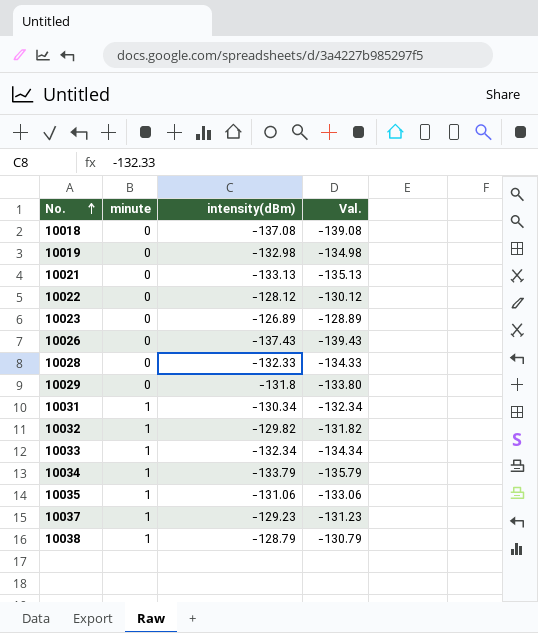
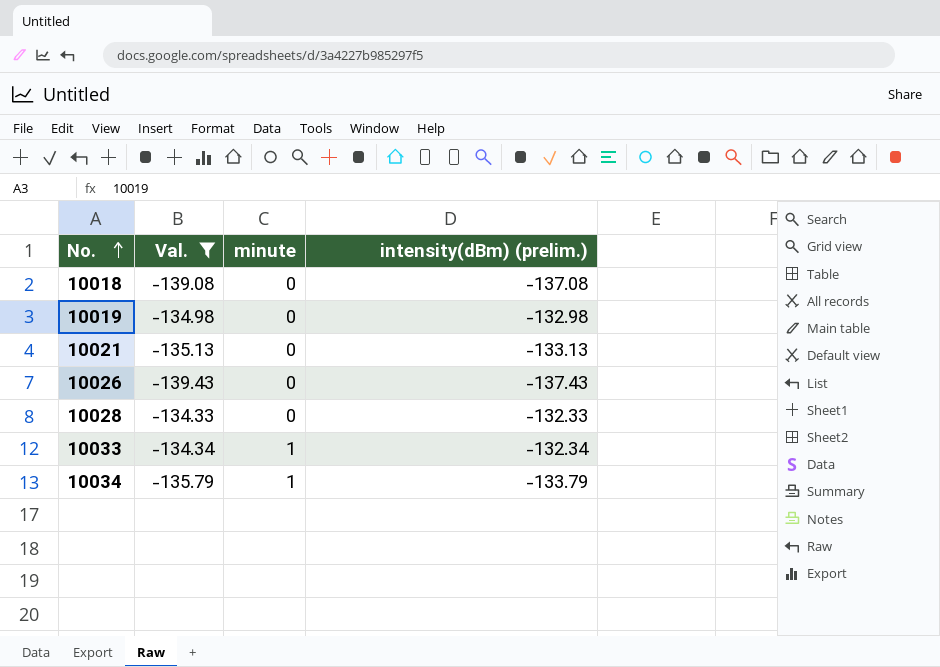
filter: none -> Val. <= -134.33
column Val. | position: 4 -> 2
column name: intensity(dBm) -> intensity(dBm) (prelim.)

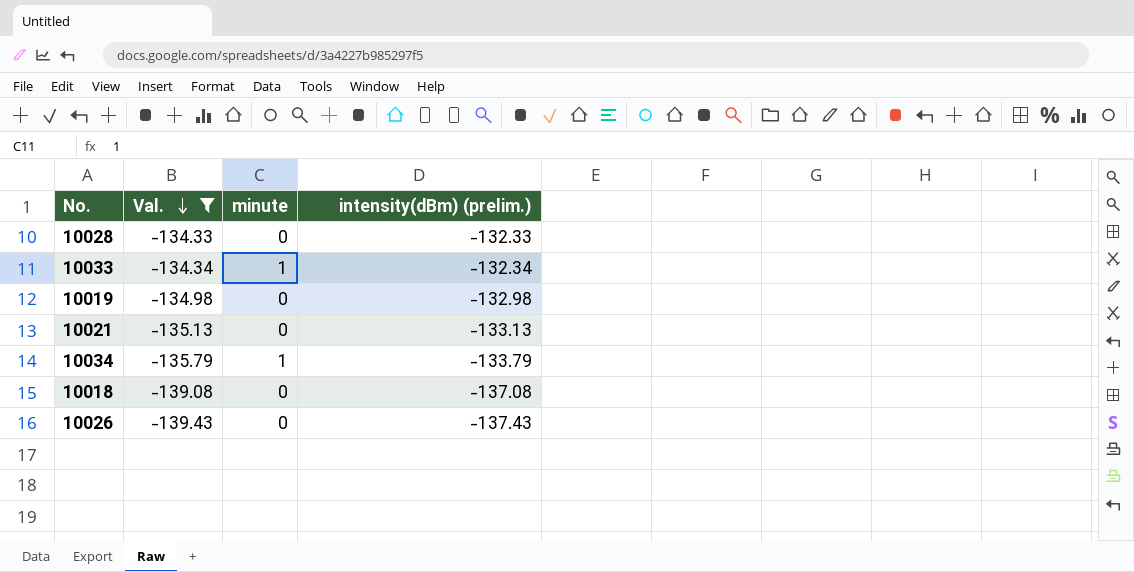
row order: No. ascending -> Val. descending

